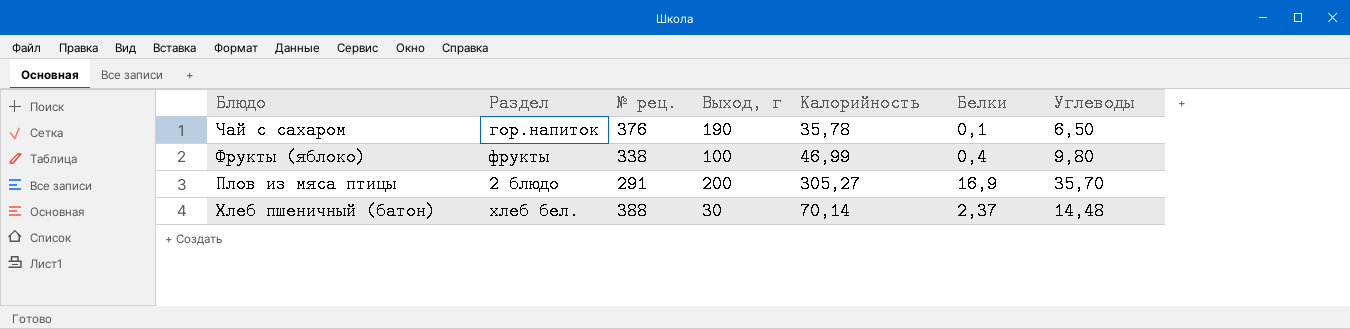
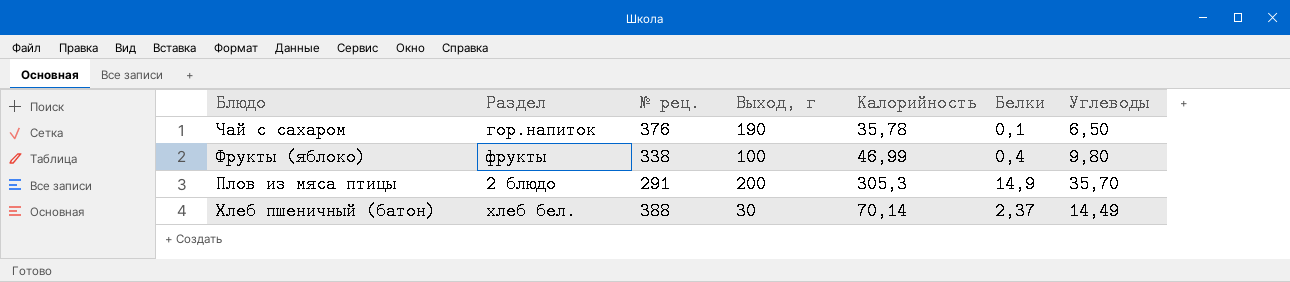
Плов из мяса птицы | Калорийность: 305,27 -> 305,3
Плов из мяса птицы | Белки: 16,9 -> 14,9
Хлеб пшеничный (батон) | Углеводы: 14,48 -> 14,49

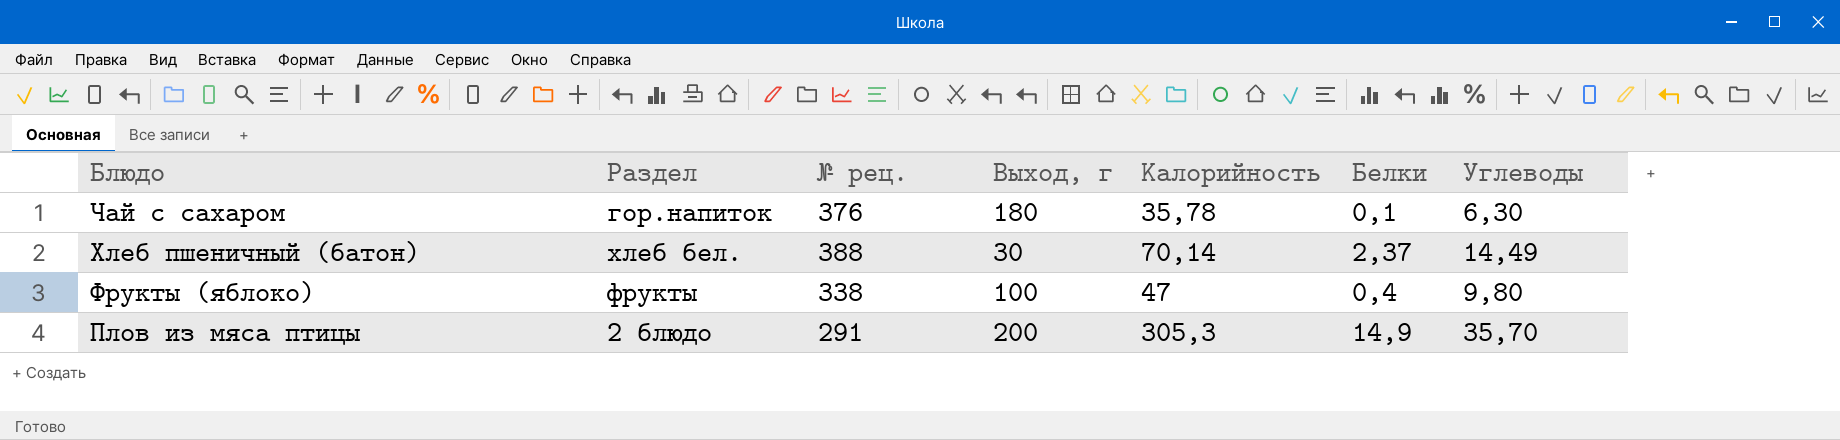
row order: none -> Блюдо descending
Чай с сахаром | Выход, г: 190 -> 180
Чай с сахаром | Углеводы: 6,50 -> 6,30
Фрукты (яблоко) | Калорийность: 46,99 -> 47

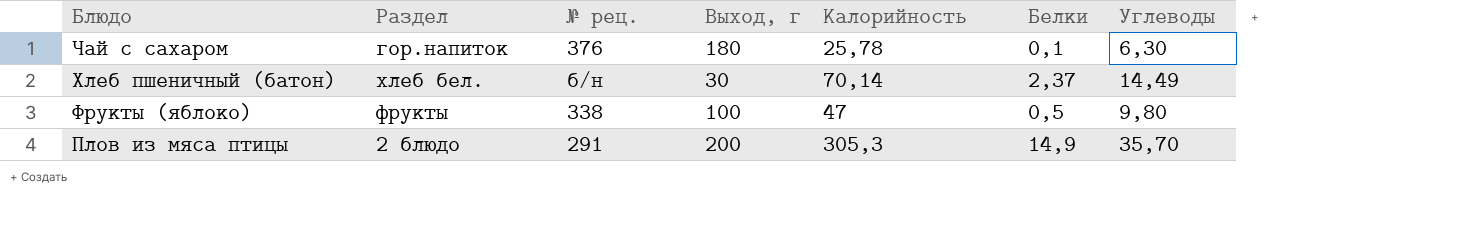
Чай с сахаром | Калорийность: 35,78 -> 25,78
Хлеб пшеничный (батон) | № рец.: 388 -> б/н
Фрукты (яблоко) | Белки: 0,4 -> 0,5

